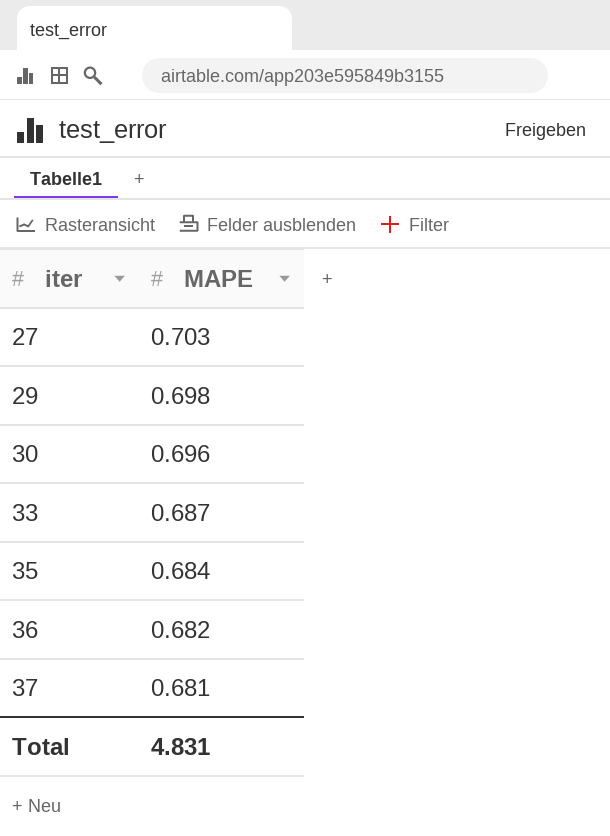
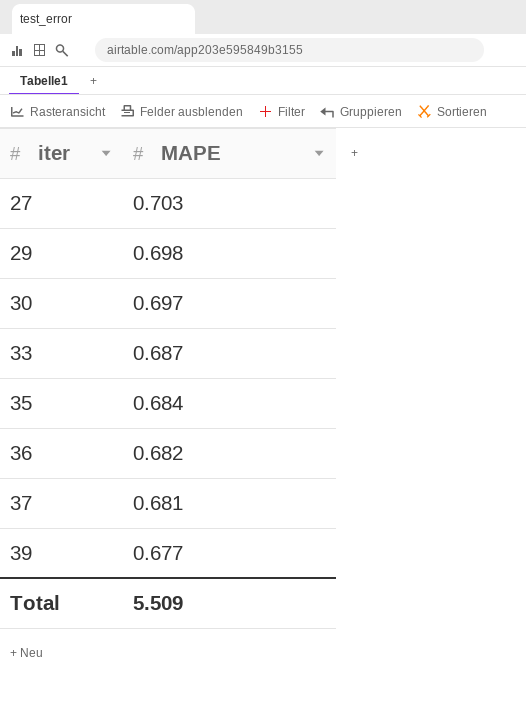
30 | MAPE: 0.696 -> 0.697
row 39: none -> 0.677
Total | MAPE: 4.831 -> 5.509

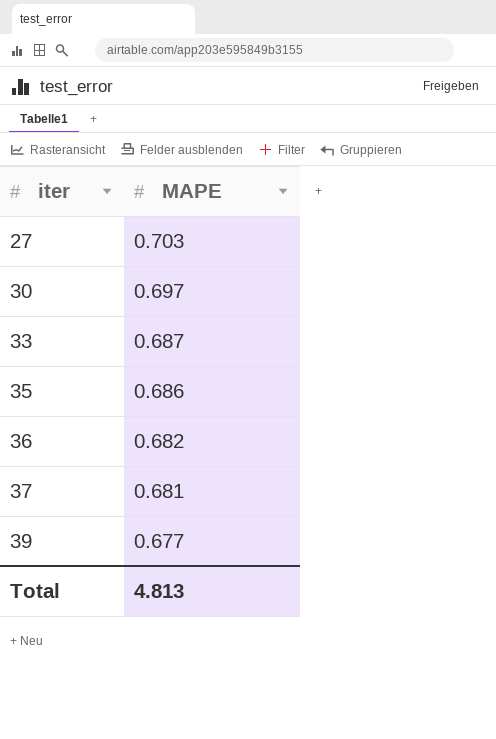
row 29: 0.698 -> none
35 | MAPE: 0.684 -> 0.686
Total | MAPE: 5.509 -> 4.813

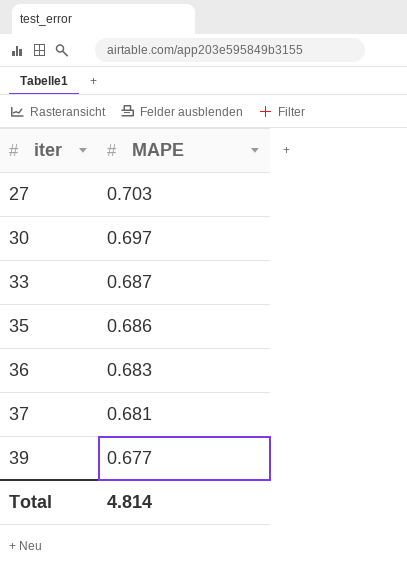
36 | MAPE: 0.682 -> 0.683
Total | MAPE: 4.813 -> 4.814

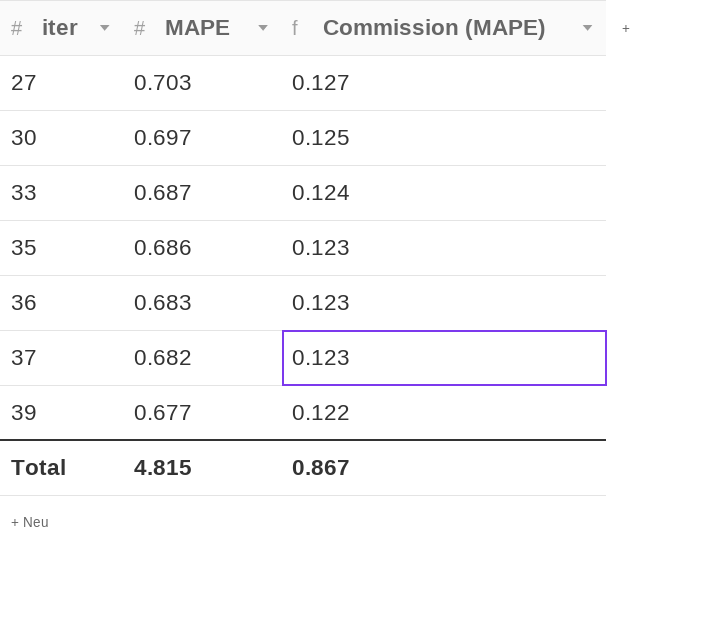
column Commission (MAPE) | formula: none -> [MAPE] * 0.18
37 | MAPE: 0.681 -> 0.682
Total | MAPE: 4.814 -> 4.815

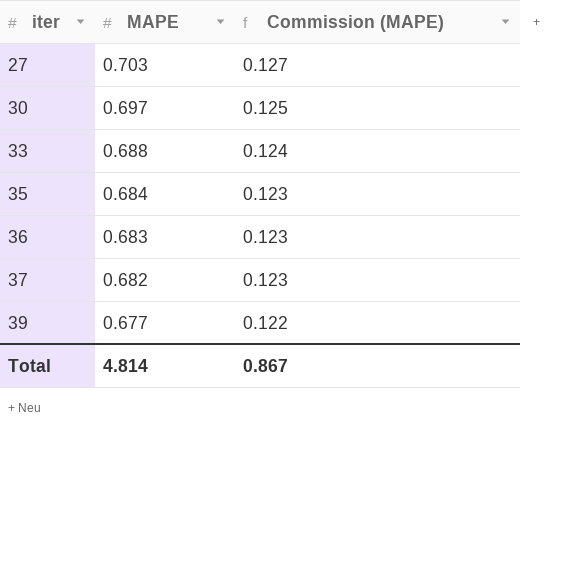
33 | MAPE: 0.687 -> 0.688
35 | MAPE: 0.686 -> 0.684
Total | MAPE: 4.815 -> 4.814

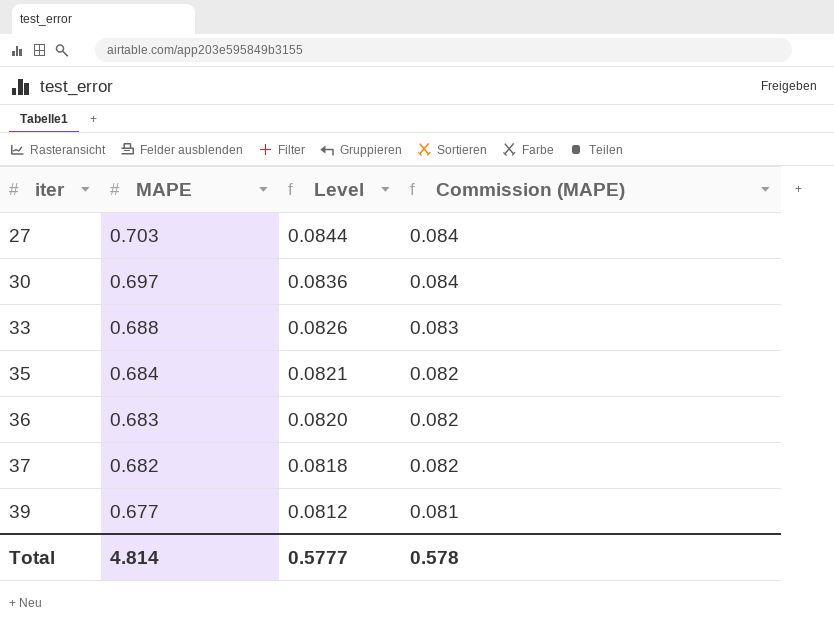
column Level | formula: none -> [MAPE] * 0.12
column Commission (MAPE) | formula: [MAPE] * 0.18 -> [MAPE] * 0.12
Total | Commission (MAPE): 0.867 -> 0.578

